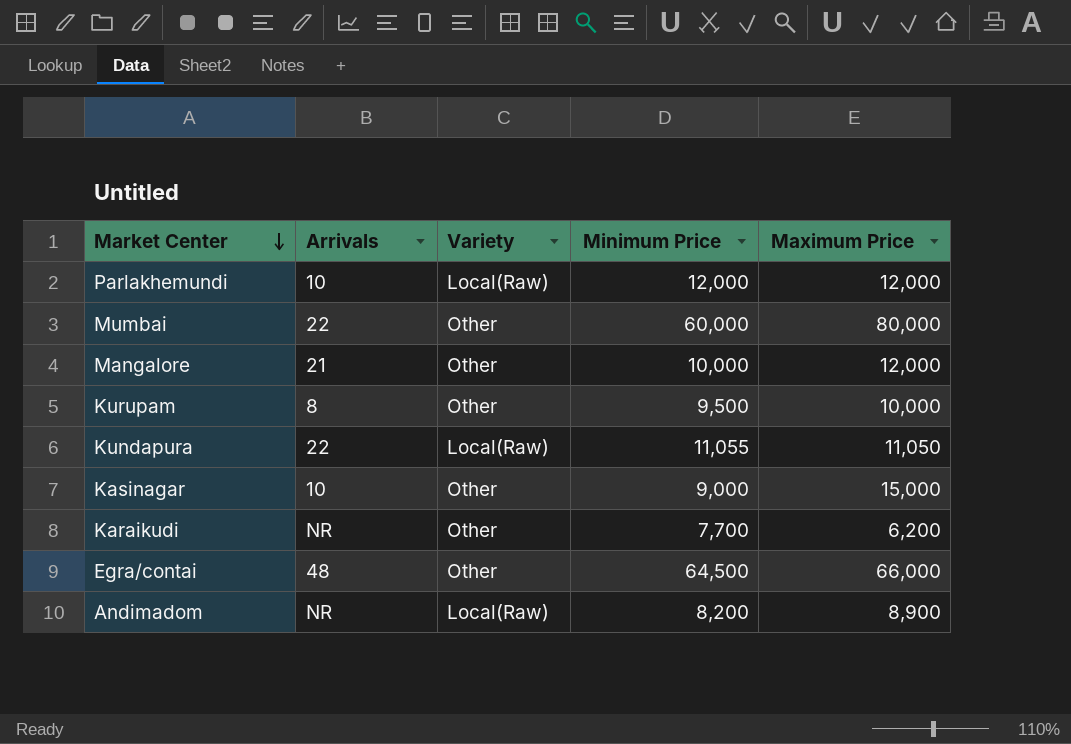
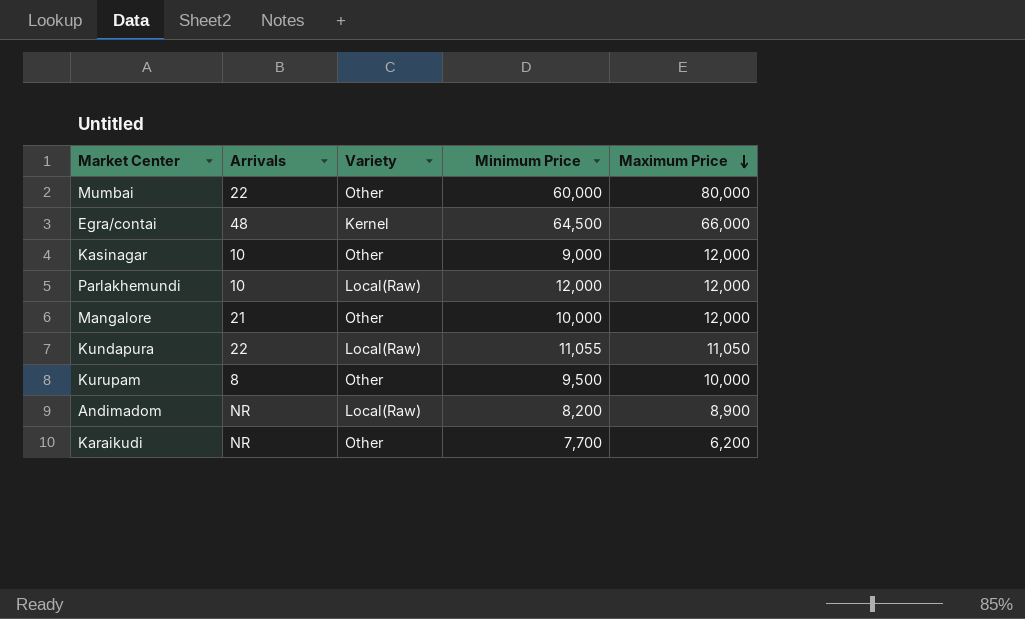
row order: Market Center descending -> Maximum Price descending
Egra/contai | Variety: Other -> Kernel
Kasinagar | Maximum Price: 15,000 -> 12,000

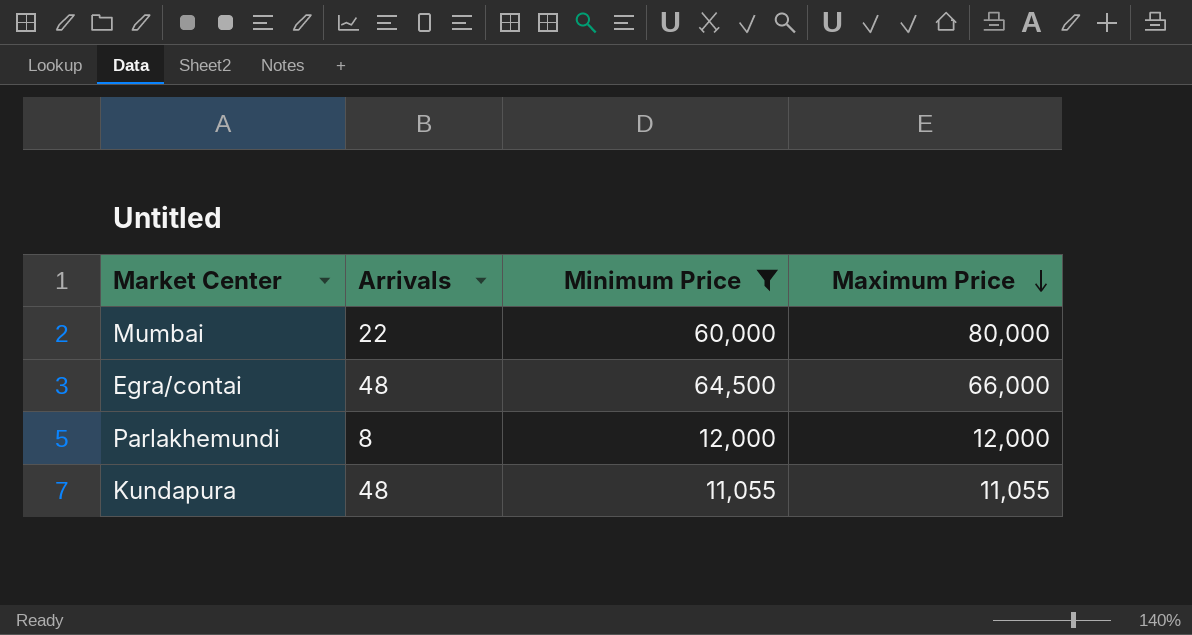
filter: none -> Minimum Price >= 11,055
column Variety | position: 3 -> none
Parlakhemundi | Arrivals: 10 -> 8
Kundapura | Arrivals: 22 -> 48
Kundapura | Maximum Price: 11,050 -> 11,055

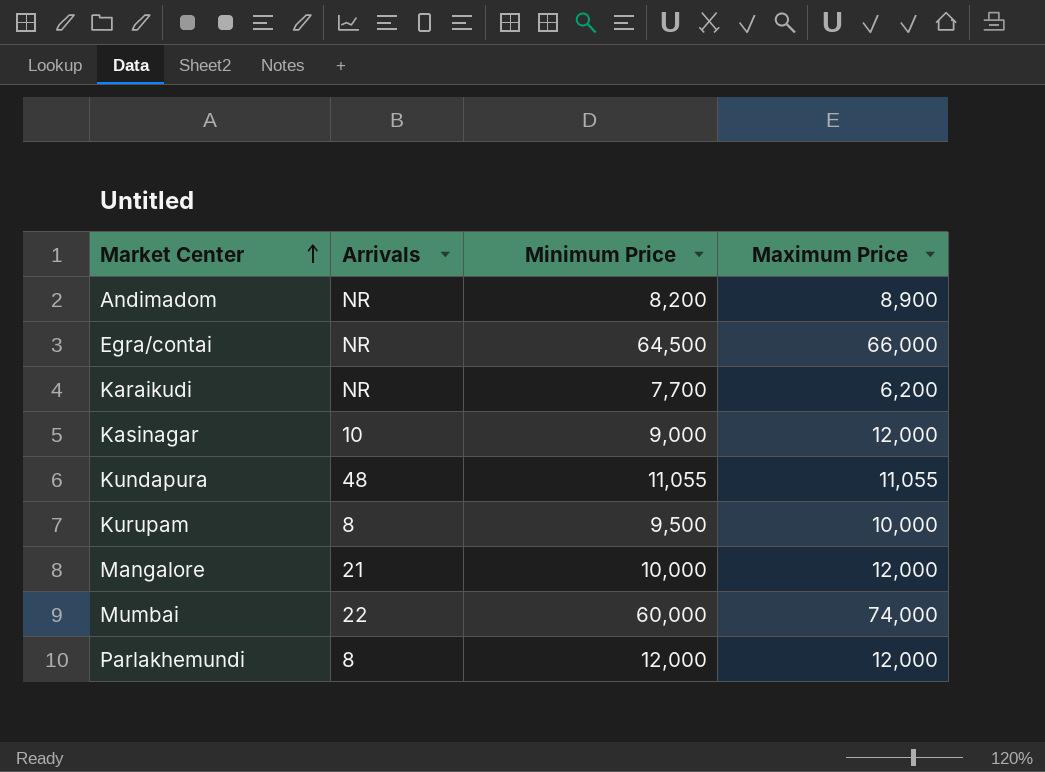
filter: Minimum Price >= 11,055 -> none
row order: Maximum Price descending -> Market Center ascending
Egra/contai | Arrivals: 48 -> NR
Mumbai | Maximum Price: 80,000 -> 74,000

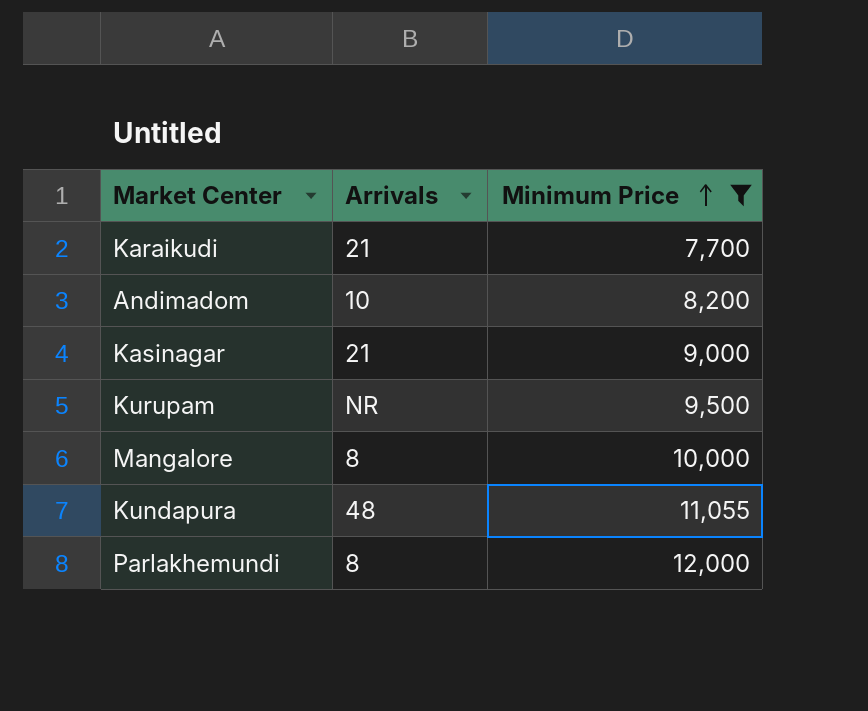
filter: none -> Minimum Price <= 12,000
row order: Market Center ascending -> Minimum Price ascending
column Maximum Price | position: 4 -> none
Karaikudi | Arrivals: NR -> 21
Andimadom | Arrivals: NR -> 10
Kasinagar | Arrivals: 10 -> 21
Kurupam | Arrivals: 8 -> NR
Mangalore | Arrivals: 21 -> 8

